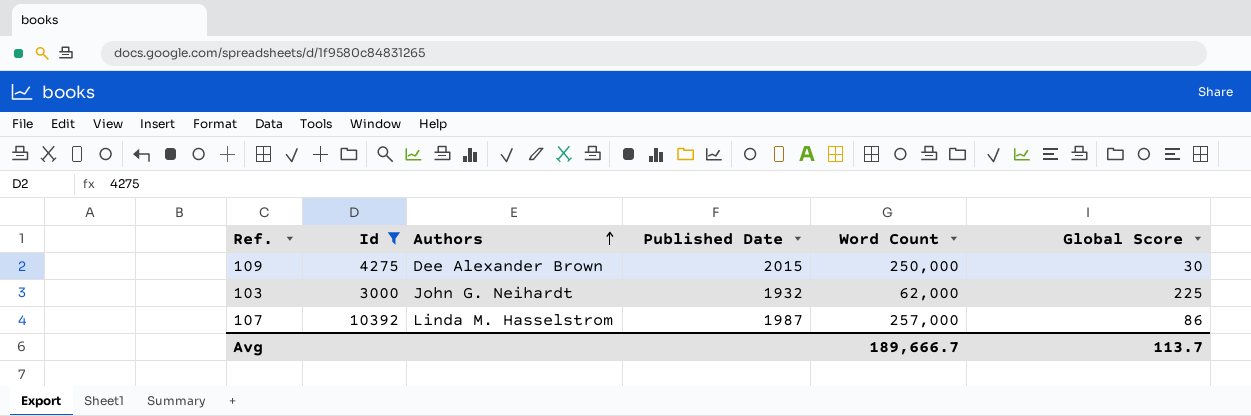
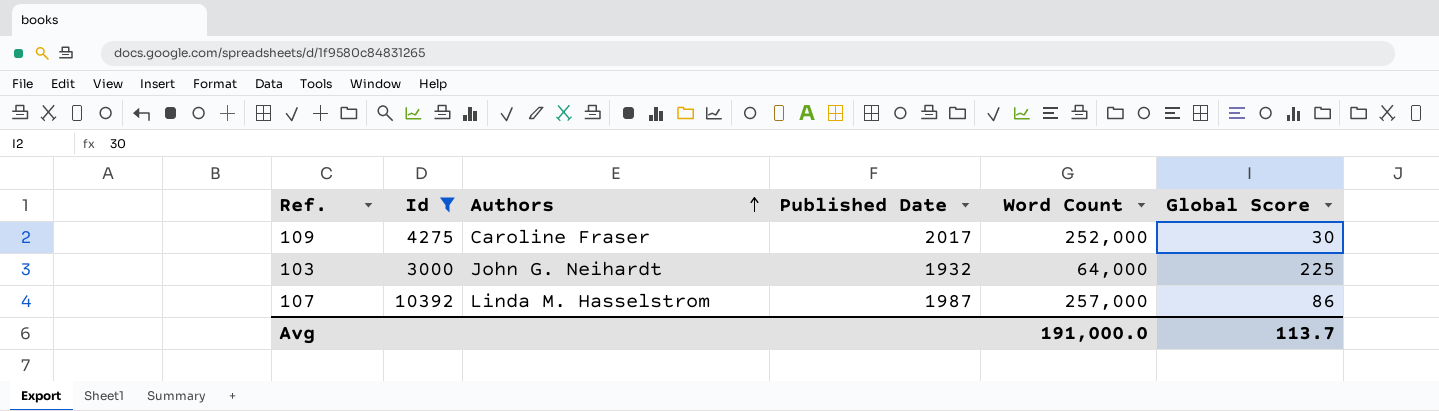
109 | Authors: Dee Alexander Brown -> Caroline Fraser
109 | Published Date: 2015 -> 2017
109 | Word Count: 250,000 -> 252,000
103 | Word Count: 62,000 -> 64,000
Avg | Word Count: 189,666.7 -> 191,000.0

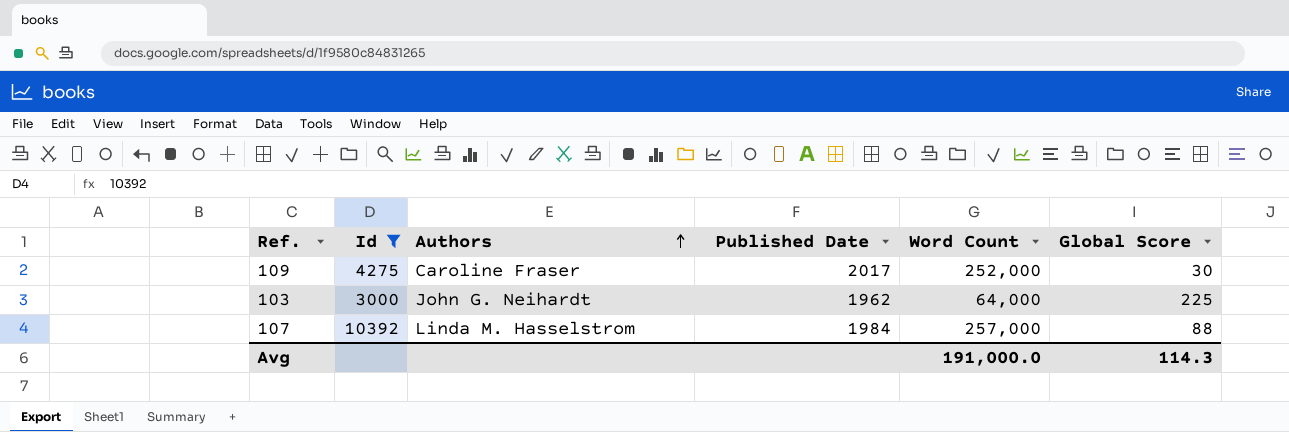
103 | Published Date: 1932 -> 1962
107 | Published Date: 1987 -> 1984
107 | Global Score: 86 -> 88
Avg | Global Score: 113.7 -> 114.3

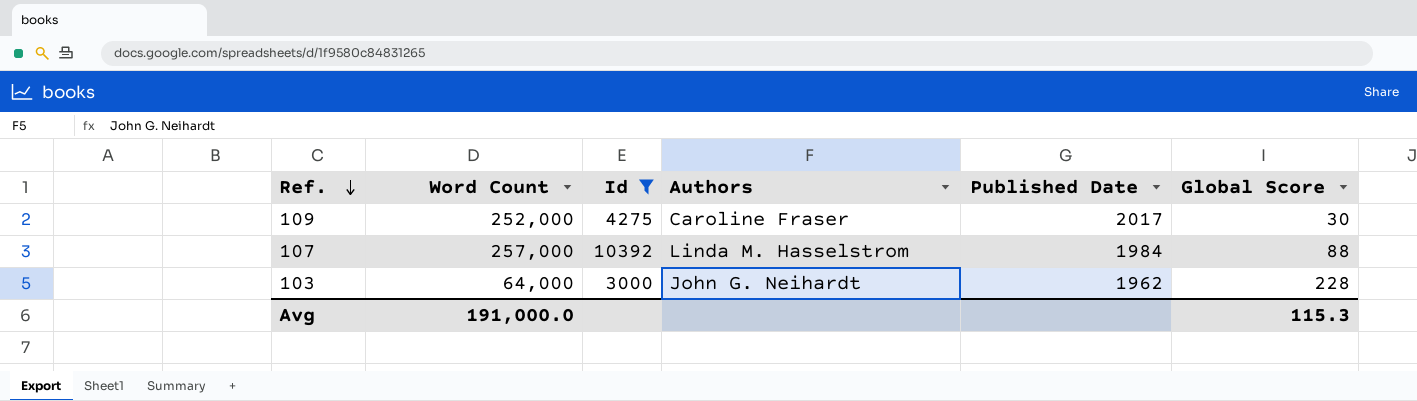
row order: Authors ascending -> Ref. descending
column Word Count | position: 5 -> 2
103 | Global Score: 225 -> 228
Avg | Global Score: 114.3 -> 115.3

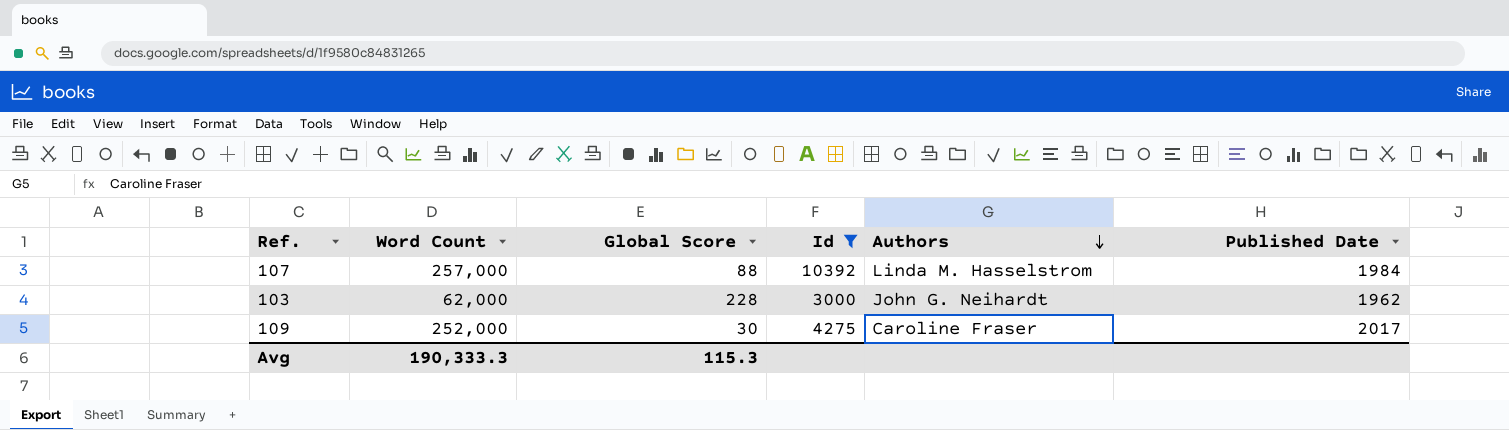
row order: Ref. descending -> Authors descending
column Global Score | position: 6 -> 3
103 | Word Count: 64,000 -> 62,000
Avg | Word Count: 191,000.0 -> 190,333.3

